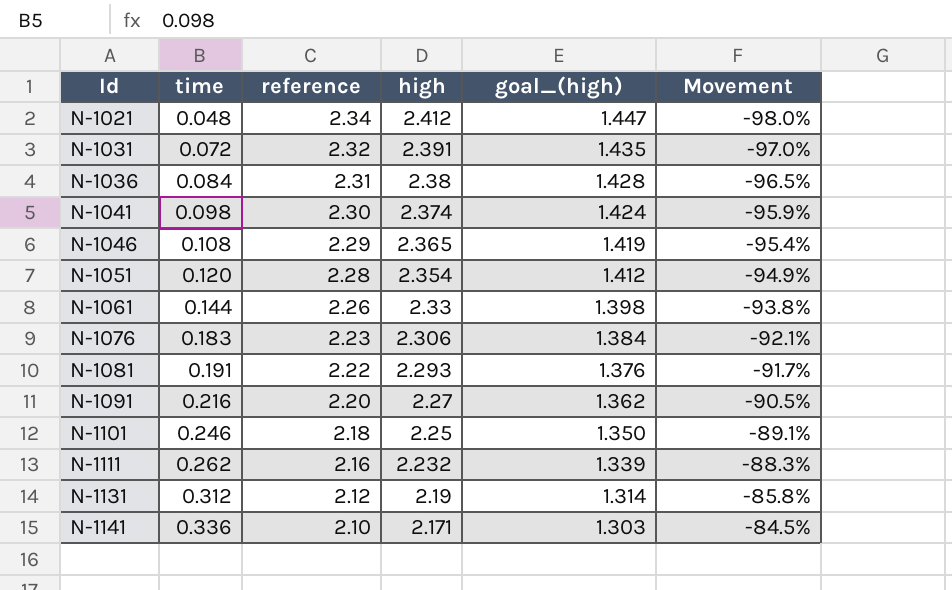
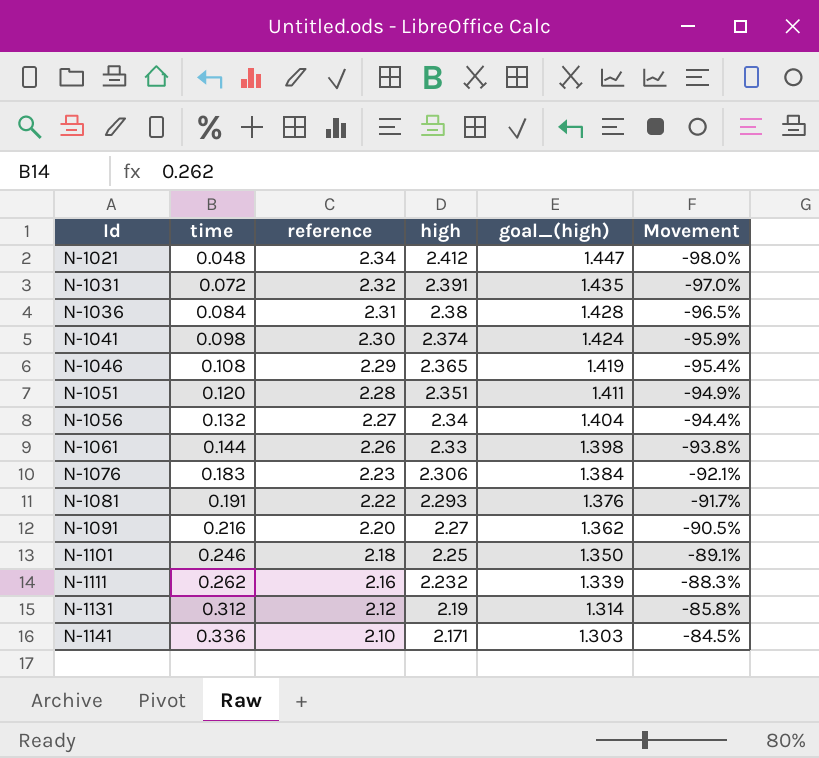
N-1051 | high: 2.354 -> 2.351
N-1051 | goal_(high): 1.412 -> 1.411
row N-1056: none -> 0.132 | 2.27 | 2.34 | 1.404 | -94.4%

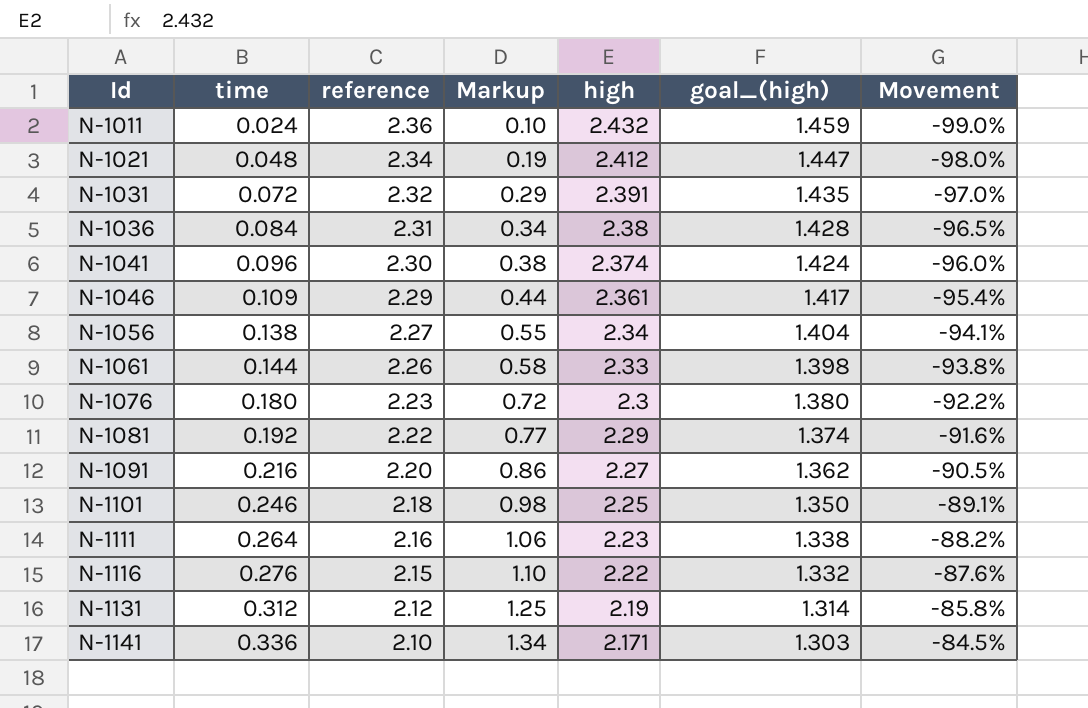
column Markup | formula: none -> [time] * 4
row N-1051: 0.120 | 2.28 | 2.351 | 1.411 | -94.9% -> none
row N-1011: none -> 0.024 | 2.36 | 0.10 | 2.432 | 1.459 | -99.0%
N-1041 | time: 0.098 -> 0.096
N-1041 | Movement: -95.9% -> -96.0%
N-1046 | time: 0.108 -> 0.109
N-1046 | high: 2.365 -> 2.361
N-1046 | goal_(high): 1.419 -> 1.417
N-1056 | time: 0.132 -> 0.138
N-1056 | Movement: -94.4% -> -94.1%
N-1076 | time: 0.183 -> 0.180
N-1076 | high: 2.306 -> 2.3
N-1076 | goal_(high): 1.384 -> 1.380
N-1076 | Movement: -92.1% -> -92.2%
N-1081 | time: 0.191 -> 0.192
N-1081 | high: 2.293 -> 2.29
N-1081 | goal_(high): 1.376 -> 1.374
N-1081 | Movement: -91.7% -> -91.6%
N-1111 | time: 0.262 -> 0.264
N-1111 | high: 2.232 -> 2.23
N-1111 | goal_(high): 1.339 -> 1.338
N-1111 | Movement: -88.3% -> -88.2%
row N-1116: none -> 0.276 | 2.15 | 1.10 | 2.22 | 1.332 | -87.6%

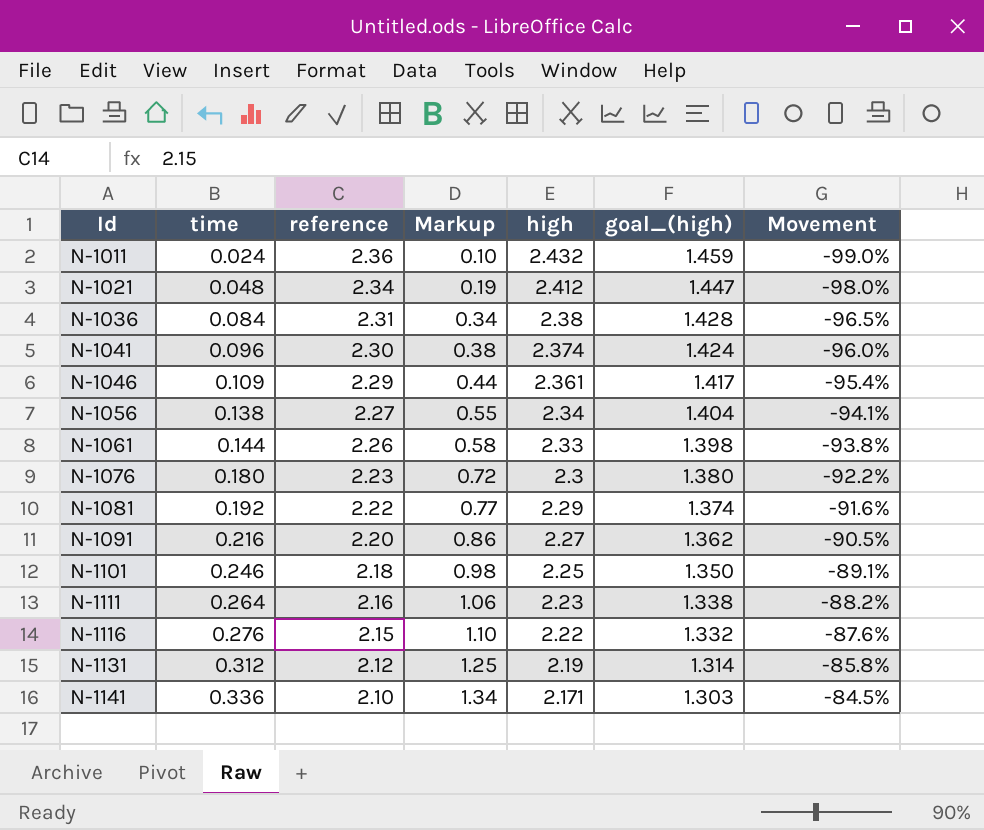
row N-1031: 0.072 | 2.32 | 0.29 | 2.391 | 1.435 | -97.0% -> none

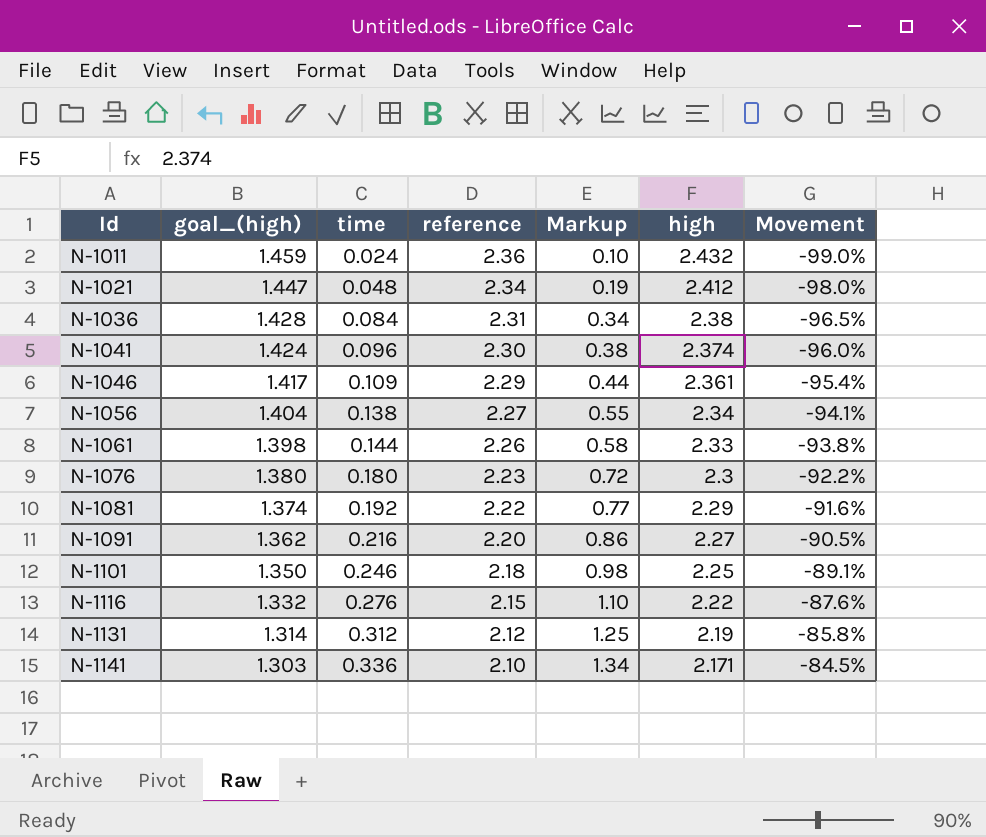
column goal_(high) | position: 6 -> 2
row N-1111: 0.264 | 2.16 | 1.06 | 2.23 | 1.338 | -88.2% -> none

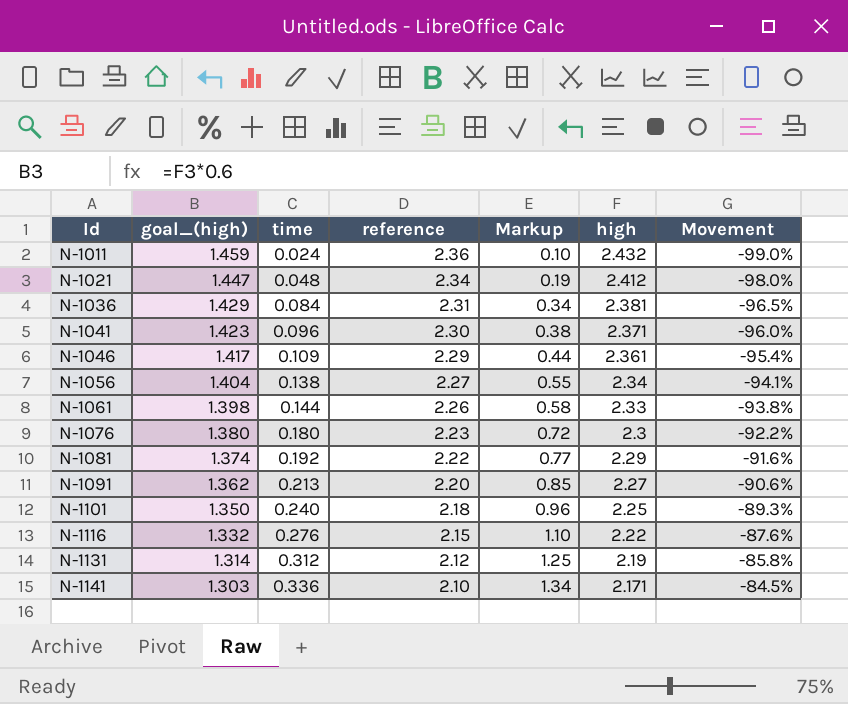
N-1036 | goal_(high): 1.428 -> 1.429
N-1036 | high: 2.38 -> 2.381
N-1041 | goal_(high): 1.424 -> 1.423
N-1041 | high: 2.374 -> 2.371
N-1091 | time: 0.216 -> 0.213
N-1091 | Markup: 0.86 -> 0.85
N-1091 | Movement: -90.5% -> -90.6%
N-1101 | time: 0.246 -> 0.240
N-1101 | Markup: 0.98 -> 0.96
N-1101 | Movement: -89.1% -> -89.3%

